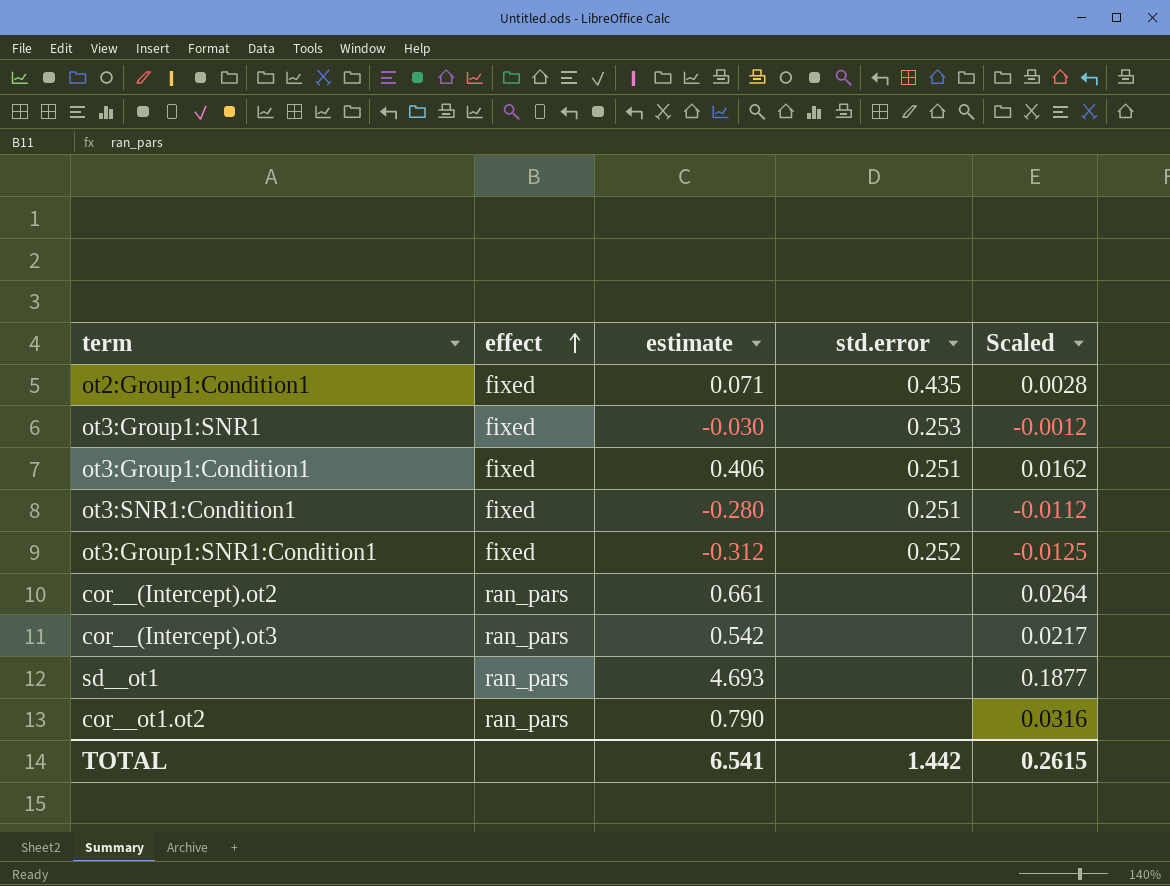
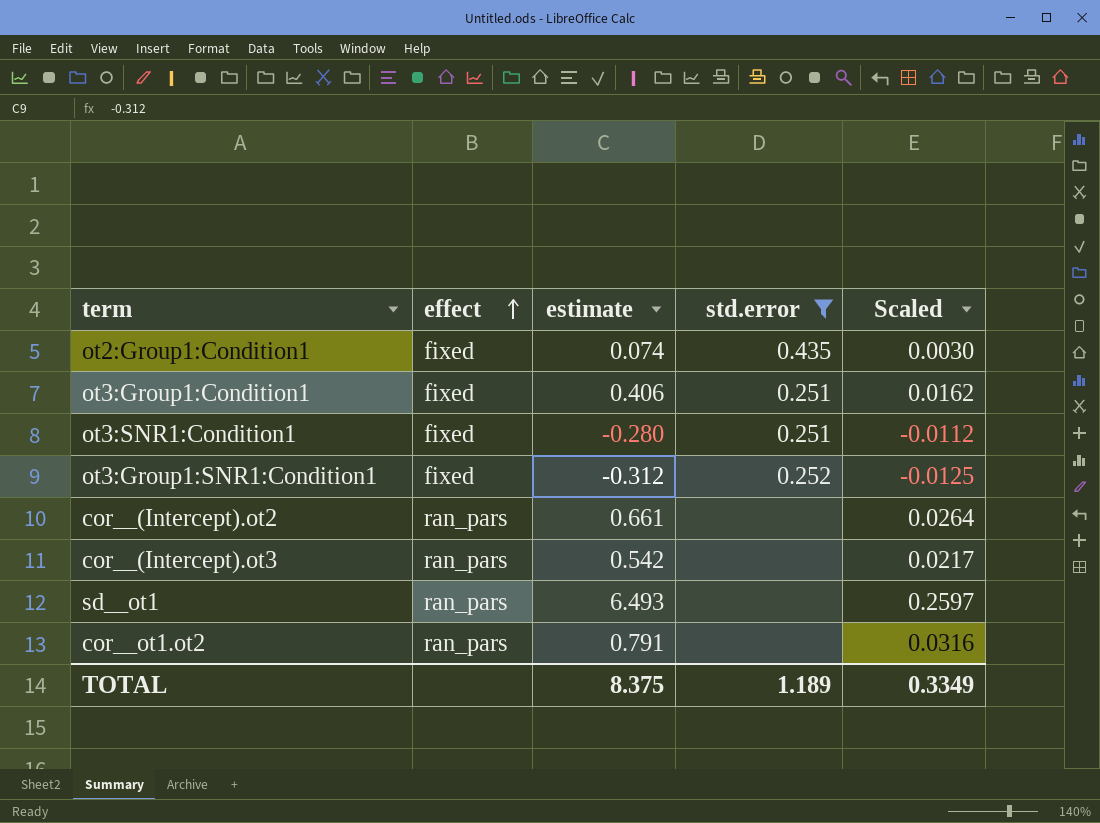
filter: none -> std.error != 0.253
ot2:Group1:Condition1 | estimate: 0.071 -> 0.074
ot2:Group1:Condition1 | Scaled: 0.0028 -> 0.0030
sd__ot1 | estimate: 4.693 -> 6.493
sd__ot1 | Scaled: 0.1877 -> 0.2597
cor__ot1.ot2 | estimate: 0.790 -> 0.791
TOTAL | estimate: 6.541 -> 8.375
TOTAL | std.error: 1.442 -> 1.189
TOTAL | Scaled: 0.2615 -> 0.3349

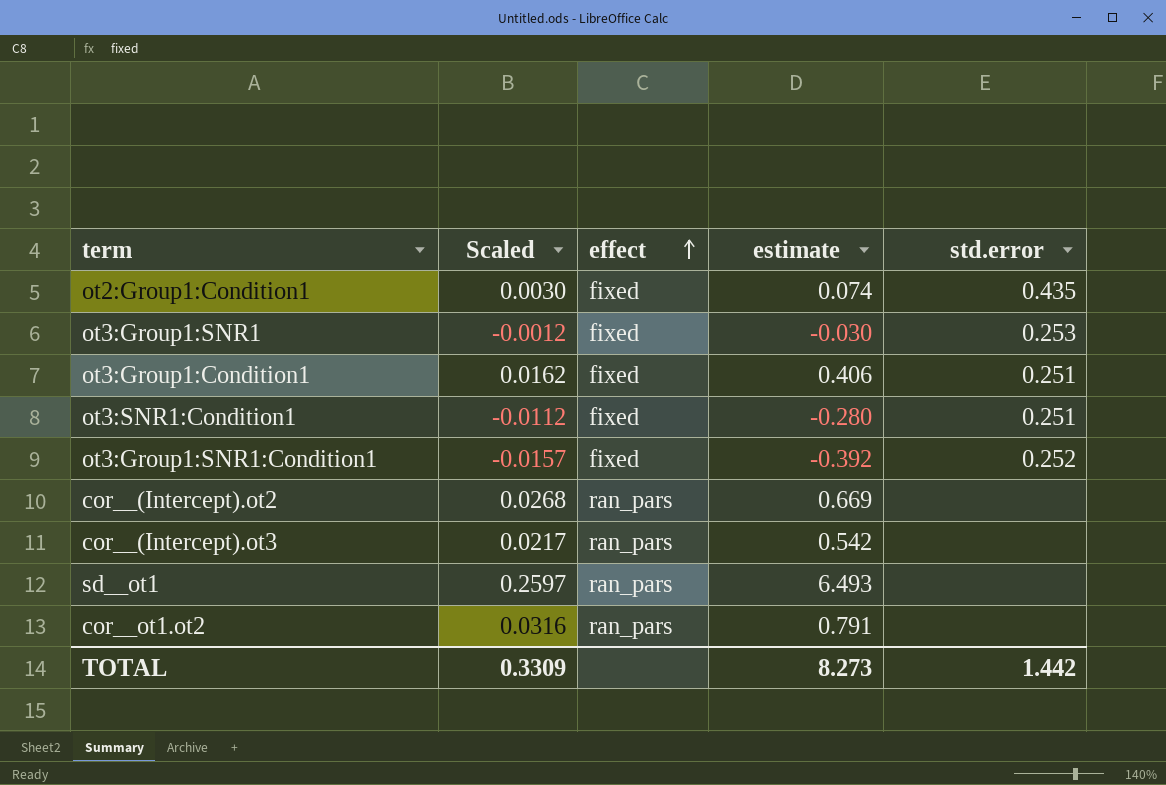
filter: std.error != 0.253 -> none
column Scaled | position: 5 -> 2
ot3:Group1:SNR1:Condition1 | Scaled: -0.0125 -> -0.0157
ot3:Group1:SNR1:Condition1 | estimate: -0.312 -> -0.392
cor__(Intercept).ot2 | Scaled: 0.0264 -> 0.0268
cor__(Intercept).ot2 | estimate: 0.661 -> 0.669
TOTAL | Scaled: 0.3349 -> 0.3309
TOTAL | estimate: 8.375 -> 8.273
TOTAL | std.error: 1.189 -> 1.442

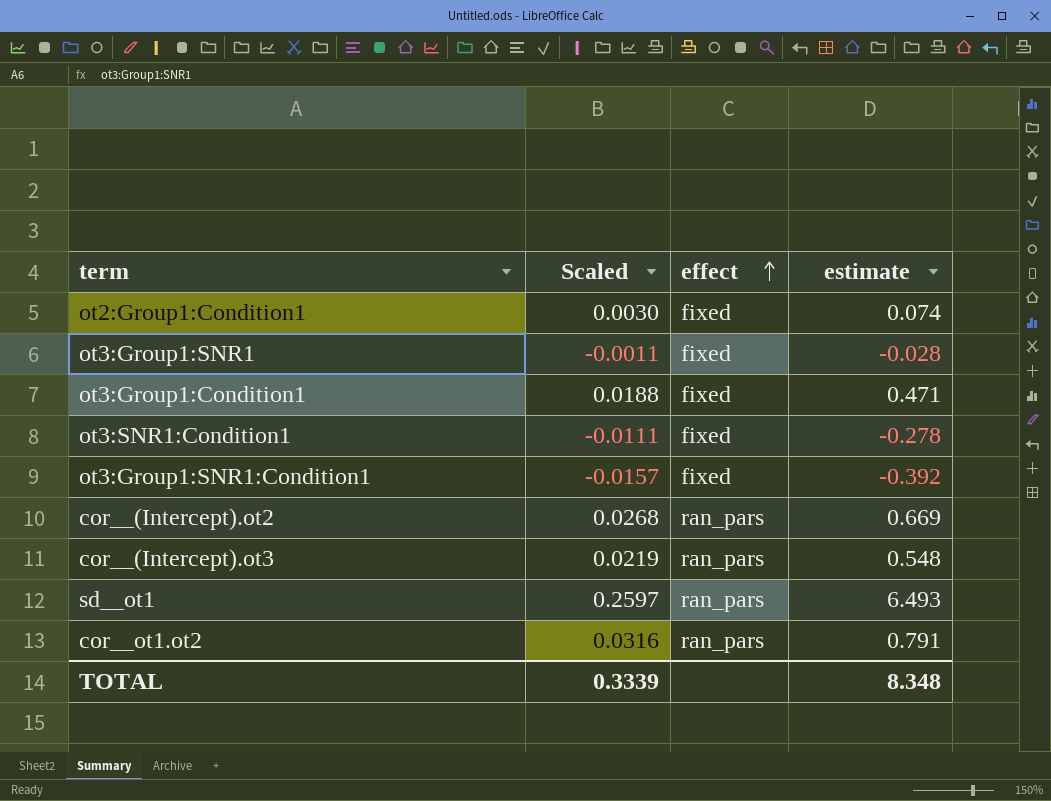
column std.error | position: 5 -> none
ot3:Group1:SNR1 | Scaled: -0.0012 -> -0.0011
ot3:Group1:SNR1 | estimate: -0.030 -> -0.028
ot3:Group1:Condition1 | Scaled: 0.0162 -> 0.0188
ot3:Group1:Condition1 | estimate: 0.406 -> 0.471
ot3:SNR1:Condition1 | Scaled: -0.0112 -> -0.0111
ot3:SNR1:Condition1 | estimate: -0.280 -> -0.278
cor__(Intercept).ot3 | Scaled: 0.0217 -> 0.0219
cor__(Intercept).ot3 | estimate: 0.542 -> 0.548
TOTAL | Scaled: 0.3309 -> 0.3339
TOTAL | estimate: 8.273 -> 8.348

